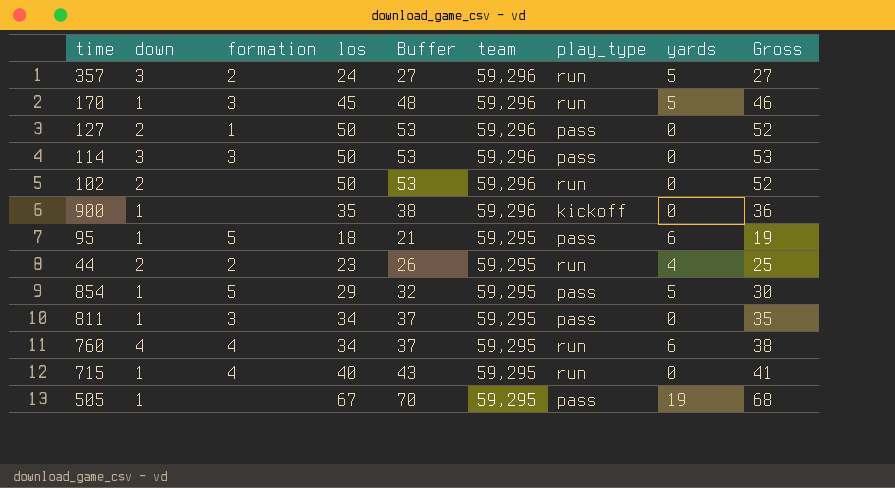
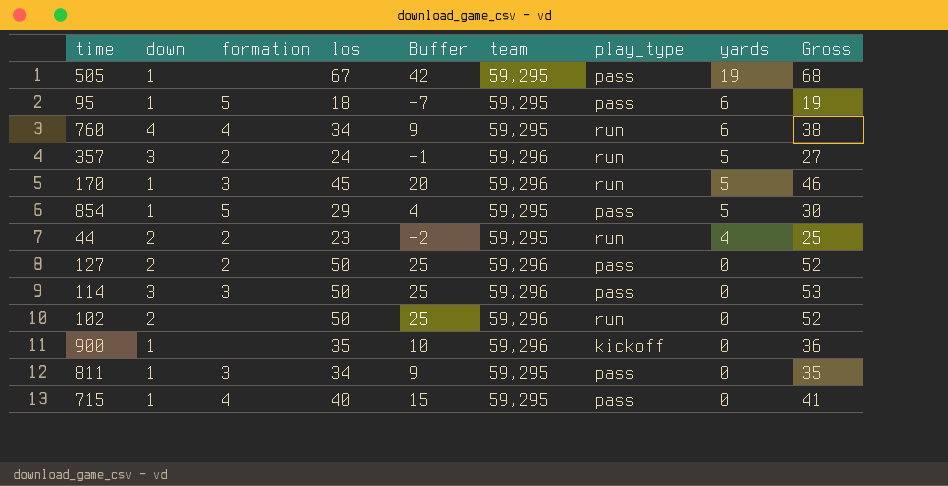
row order: team descending -> yards descending
column Buffer | formula: [los] + 3 -> [los] - 25
127 | formation: 1 -> 2
715 | play_type: run -> pass

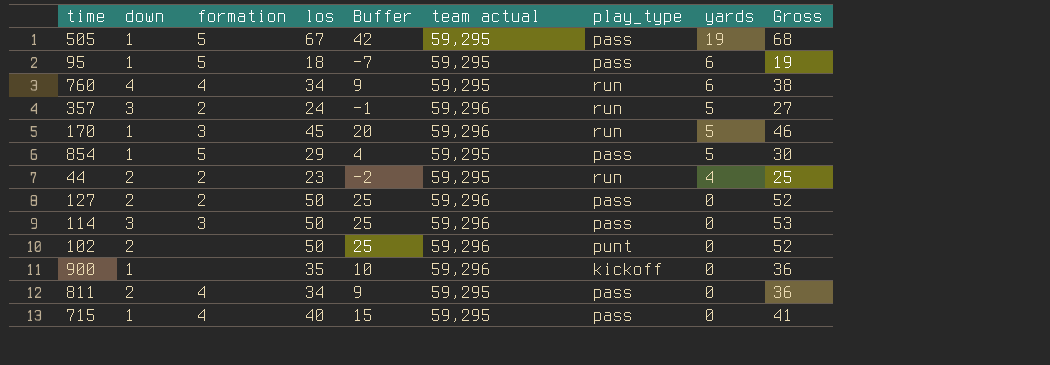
column name: team -> team actual
505 | formation: none -> 5
102 | play_type: run -> punt
811 | down: 1 -> 2
811 | formation: 3 -> 4
811 | Gross: 35 -> 36

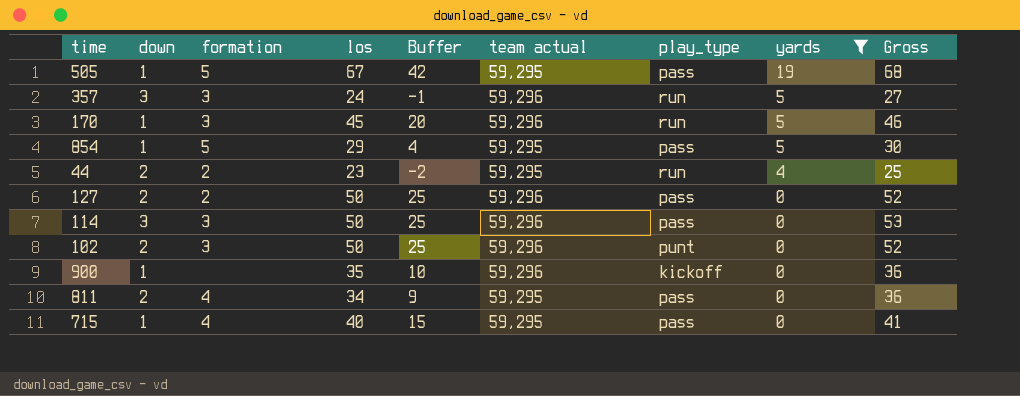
filter: none -> yards != 6
357 | formation: 2 -> 3
102 | formation: none -> 3

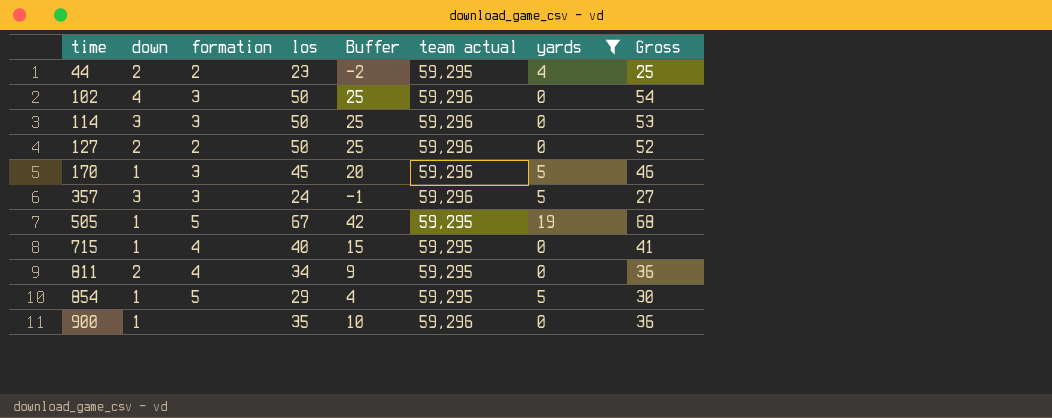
row order: yards descending -> time ascending
column play_type | position: 7 -> none
102 | down: 2 -> 4
102 | Gross: 52 -> 54

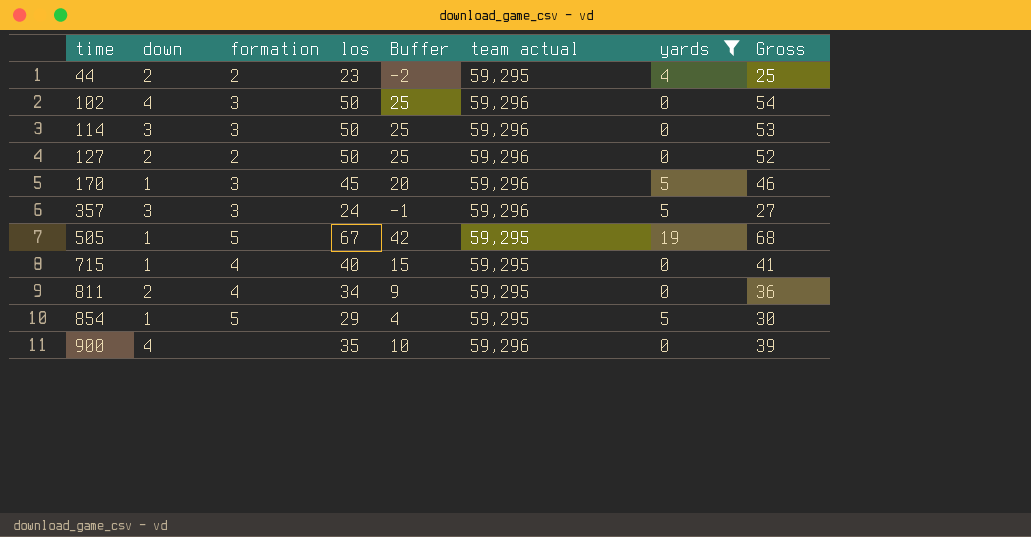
900 | down: 1 -> 4
900 | Gross: 36 -> 39

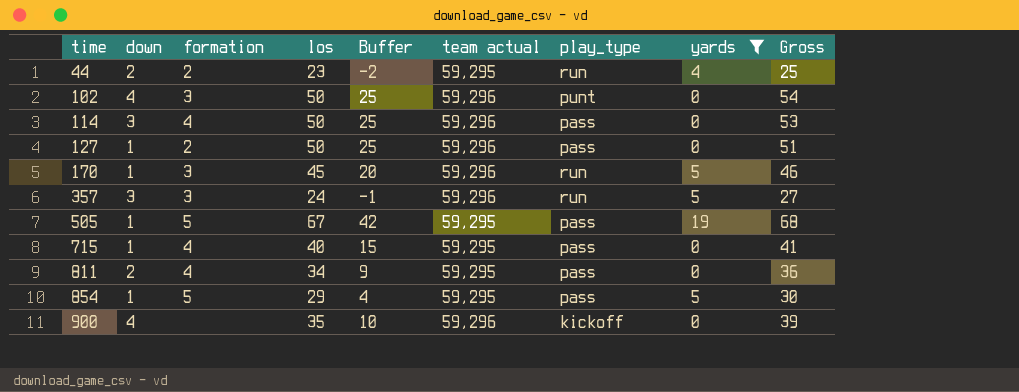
column play_type | position: none -> 7
114 | formation: 3 -> 4
127 | down: 2 -> 1
127 | Gross: 52 -> 51

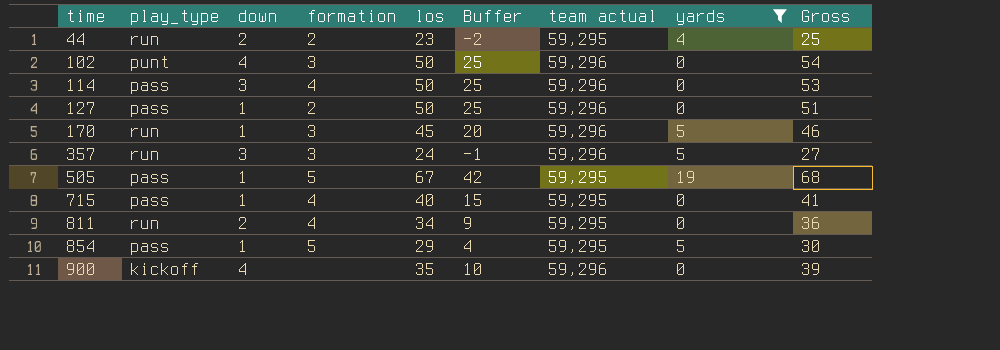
column play_type | position: 7 -> 2
811 | play_type: pass -> run

